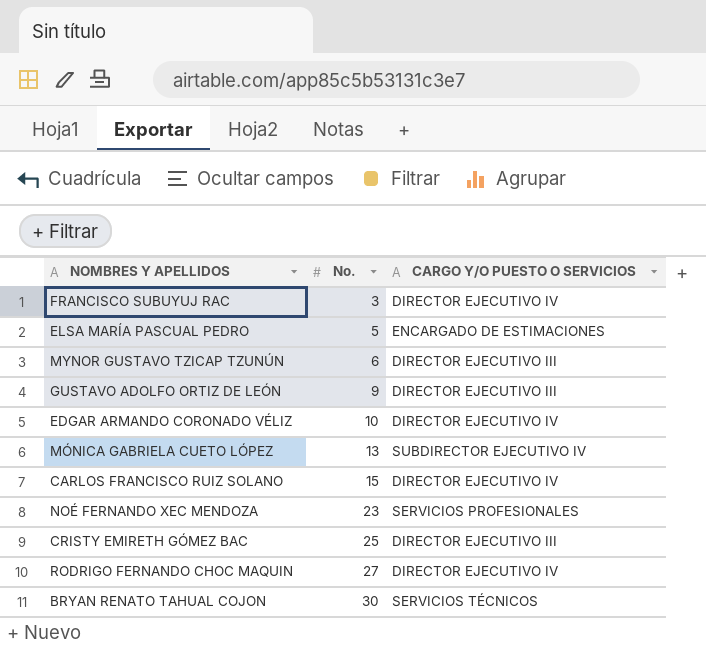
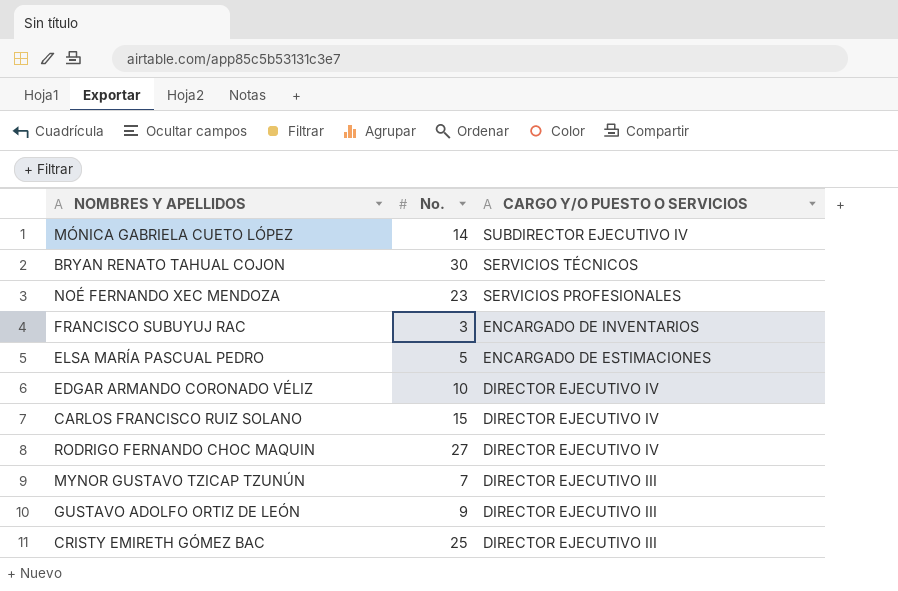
row order: No. ascending -> CARGO Y/O PUESTO O SERVICIOS descending
MÓNICA GABRIELA CUETO LÓPEZ | No.: 13 -> 14
FRANCISCO SUBUYUJ RAC | CARGO Y/O PUESTO O SERVICIOS: DIRECTOR EJECUTIVO IV -> ENCARGADO DE INVENTARIOS
MYNOR GUSTAVO TZICAP TZUNÚN | No.: 6 -> 7

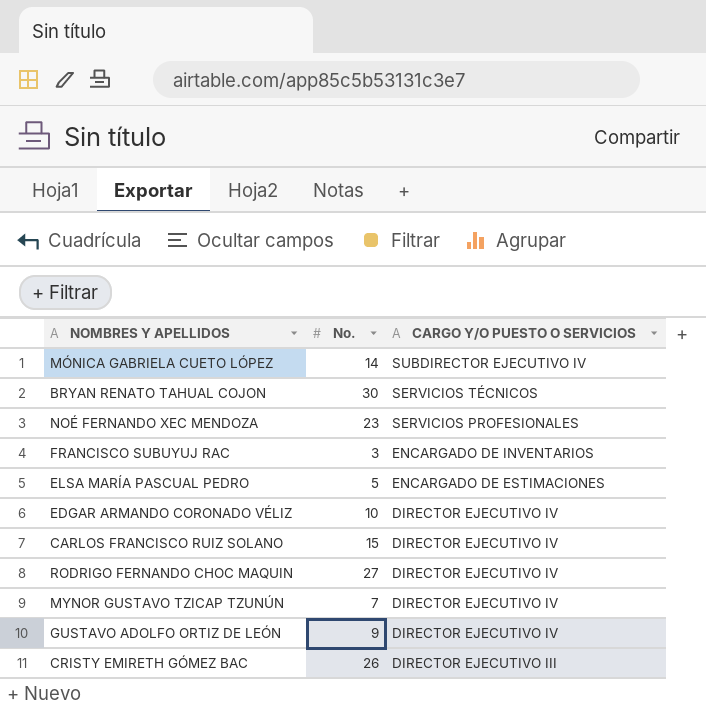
MYNOR GUSTAVO TZICAP TZUNÚN | CARGO Y/O PUESTO O SERVICIOS: DIRECTOR EJECUTIVO III -> DIRECTOR EJECUTIVO IV
GUSTAVO ADOLFO ORTIZ DE LEÓN | CARGO Y/O PUESTO O SERVICIOS: DIRECTOR EJECUTIVO III -> DIRECTOR EJECUTIVO IV
CRISTY EMIRETH GÓMEZ BAC | No.: 25 -> 26

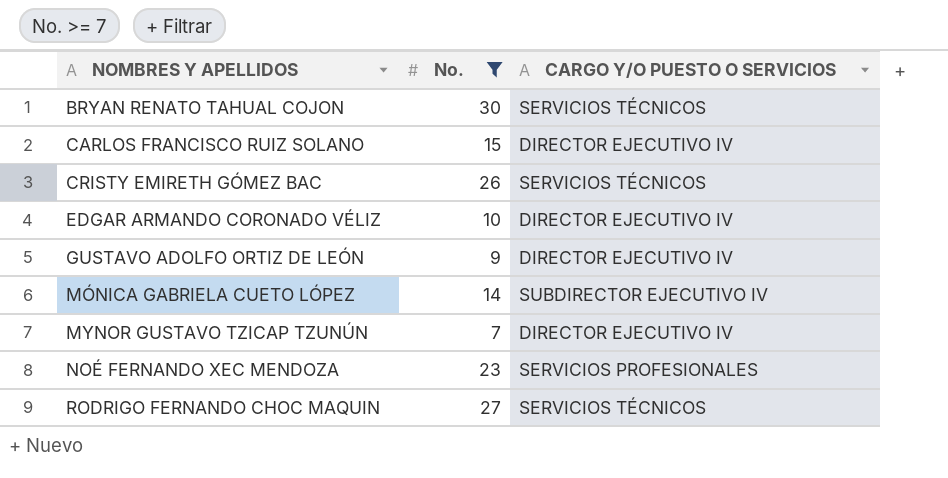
filter: none -> No. >= 7
row order: CARGO Y/O PUESTO O SERVICIOS descending -> NOMBRES Y APELLIDOS ascending
CRISTY EMIRETH GÓMEZ BAC | CARGO Y/O PUESTO O SERVICIOS: DIRECTOR EJECUTIVO III -> SERVICIOS TÉCNICOS
RODRIGO FERNANDO CHOC MAQUIN | CARGO Y/O PUESTO O SERVICIOS: DIRECTOR EJECUTIVO IV -> SERVICIOS TÉCNICOS

